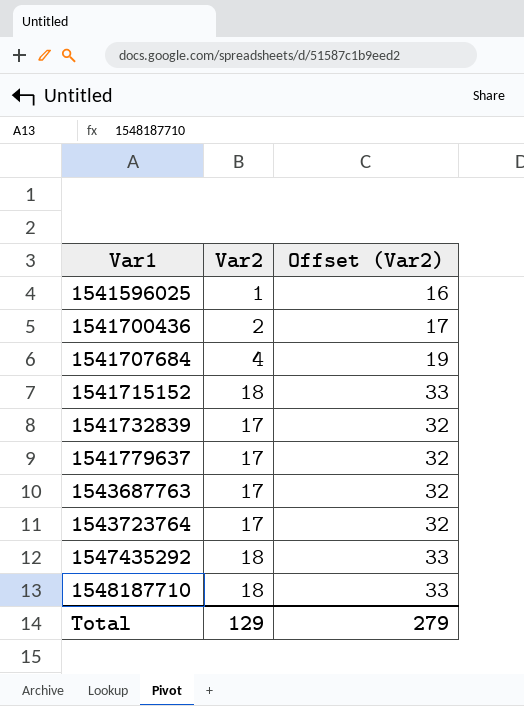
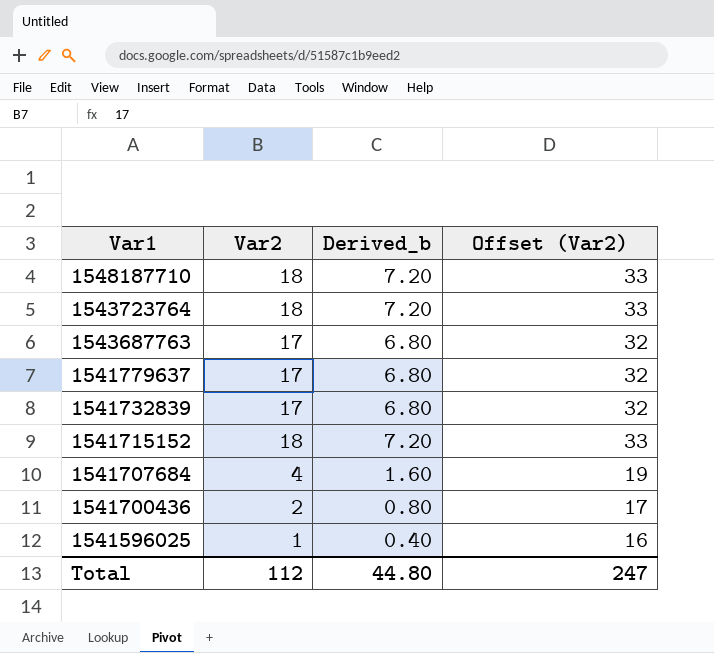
row order: Var1 ascending -> Var1 descending
column Derived_b | formula: none -> [Var2] * 0.4
row 1547435292: 18 | 33 -> none
1543723764 | Var2: 17 -> 18
1543723764 | Offset (Var2): 32 -> 33
Total | Var2: 129 -> 112
Total | Offset (Var2): 279 -> 247

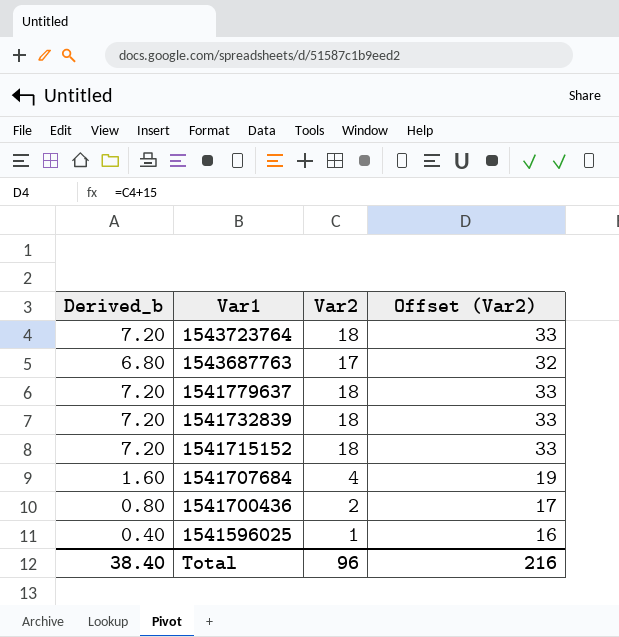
column Derived_b | position: 3 -> 1
row 1548187710: 18 | 7.20 | 33 -> none
1541779637 | Derived_b: 6.80 -> 7.20
1541779637 | Var2: 17 -> 18
1541779637 | Offset (Var2): 32 -> 33
1541732839 | Derived_b: 6.80 -> 7.20
1541732839 | Var2: 17 -> 18
1541732839 | Offset (Var2): 32 -> 33
Total | Derived_b: 44.80 -> 38.40
Total | Var2: 112 -> 96
Total | Offset (Var2): 247 -> 216

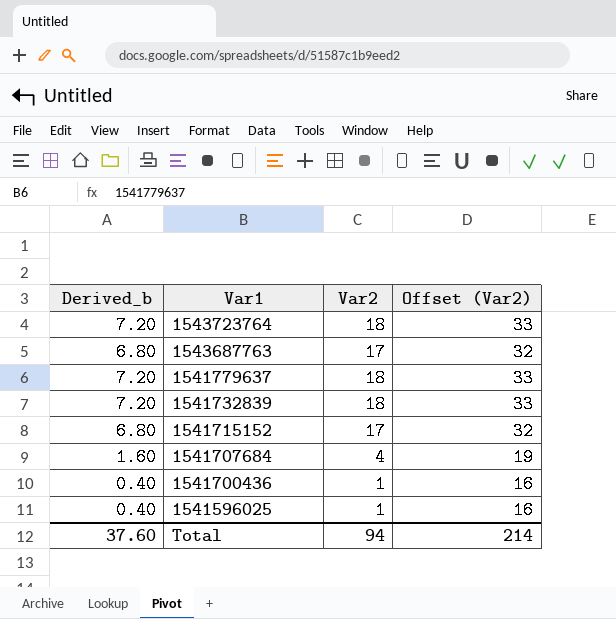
1541715152 | Derived_b: 7.20 -> 6.80
1541715152 | Var2: 18 -> 17
1541715152 | Offset (Var2): 33 -> 32
1541700436 | Derived_b: 0.80 -> 0.40
1541700436 | Var2: 2 -> 1
1541700436 | Offset (Var2): 17 -> 16
Total | Derived_b: 38.40 -> 37.60
Total | Var2: 96 -> 94
Total | Offset (Var2): 216 -> 214

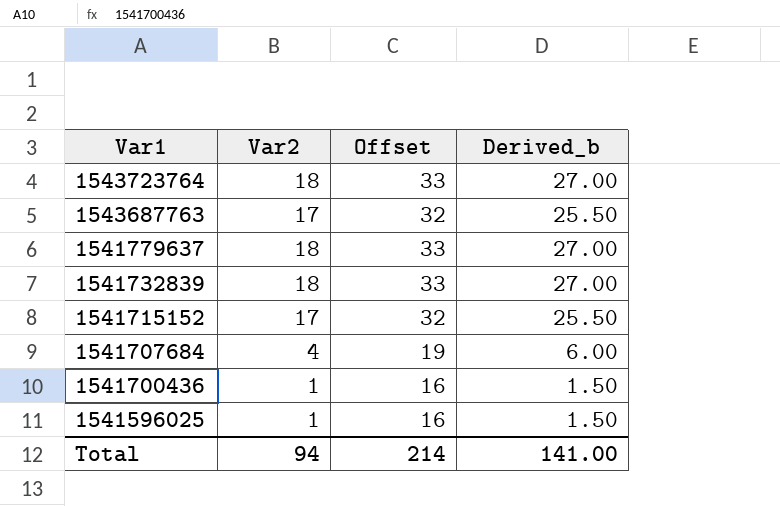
column name: Offset (Var2) -> Offset
column Derived_b | formula: [Var2] * 0.4 -> [Var2] * 1.5
column Derived_b | position: 1 -> 4
Total | Derived_b: 37.60 -> 141.00

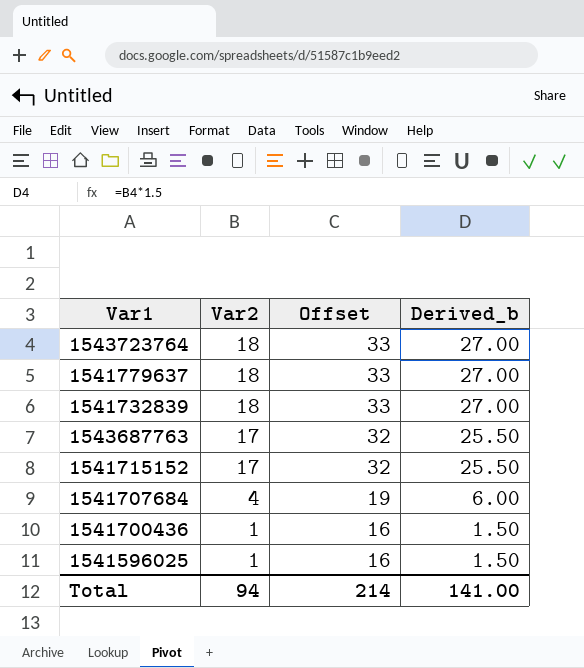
row order: Var1 descending -> Var2 descending

